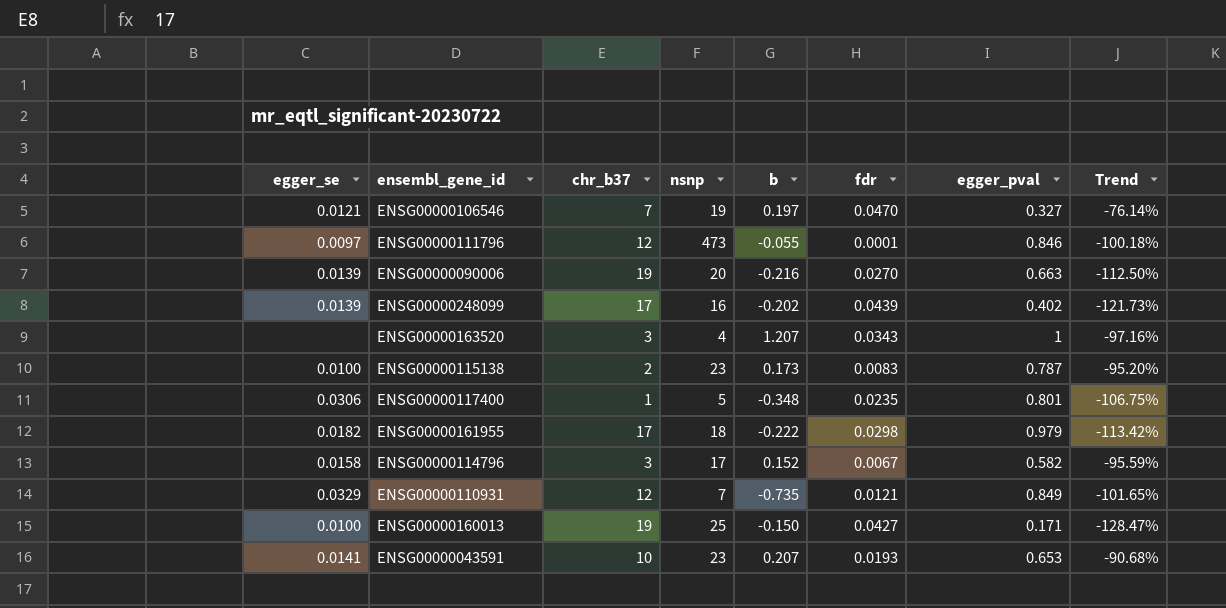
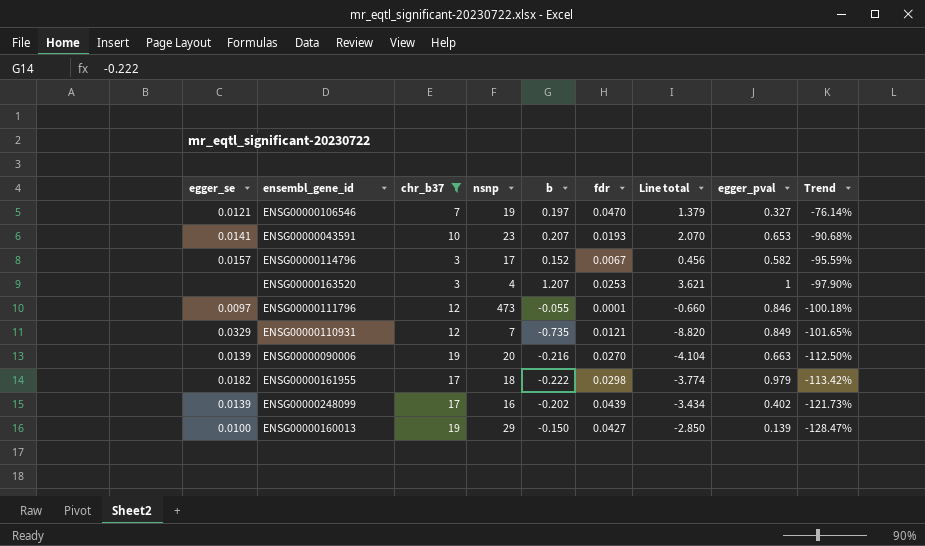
filter: none -> chr_b37 >= 3
row order: none -> Trend descending
column Line total | formula: none -> [chr_b37] * [b]
ENSG00000114796 | egger_se: 0.0158 -> 0.0157
ENSG00000163520 | fdr: 0.0343 -> 0.0253
ENSG00000163520 | Trend: -97.16% -> -97.90%
ENSG00000160013 | nsnp: 25 -> 29
ENSG00000160013 | egger_pval: 0.171 -> 0.139

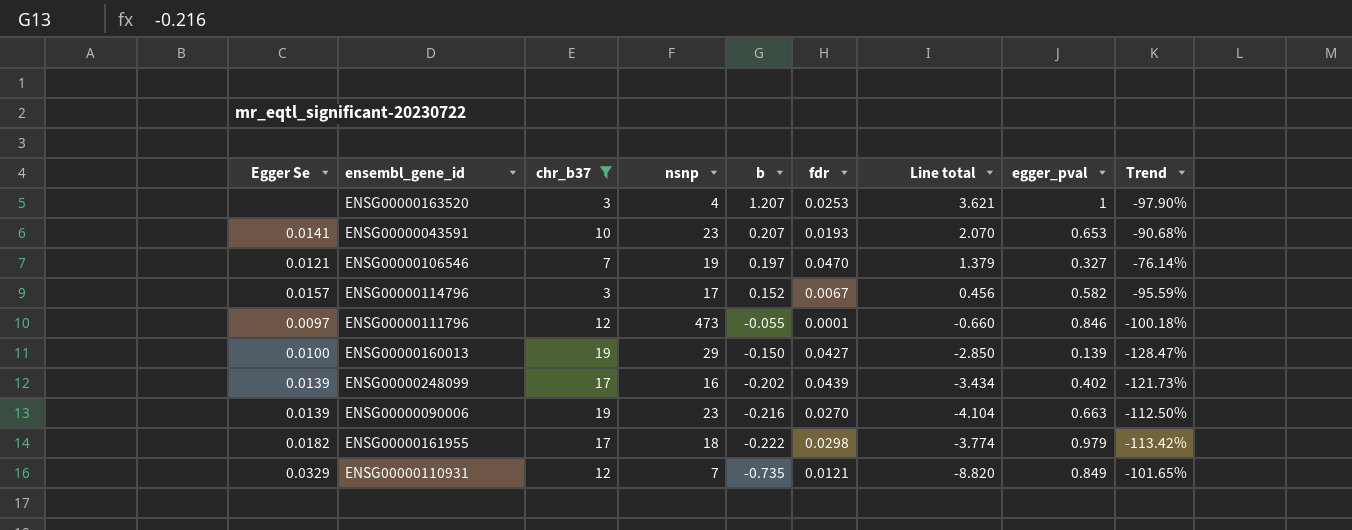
row order: Trend descending -> b descending
column name: egger_se -> Egger Se
ENSG00000090006 | nsnp: 20 -> 23

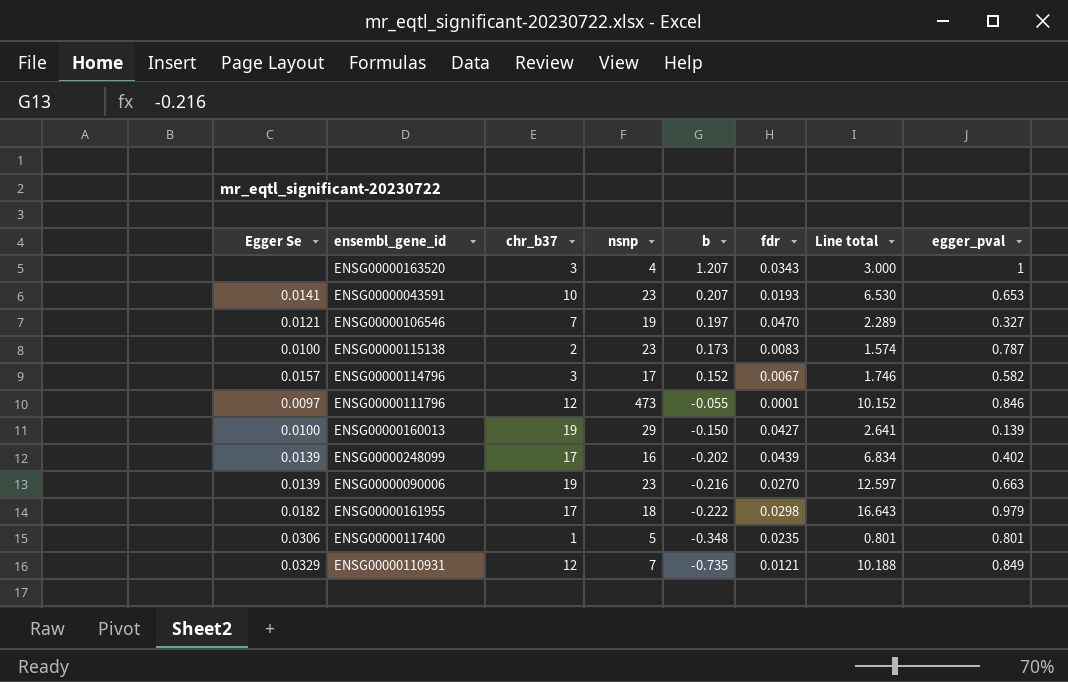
filter: chr_b37 >= 3 -> none
column Trend | formula: ([fdr] - [b]) / [b] -> none
column Line total | formula: [chr_b37] * [b] -> [chr_b37] * [egger_pval]
ENSG00000163520 | fdr: 0.0253 -> 0.0343

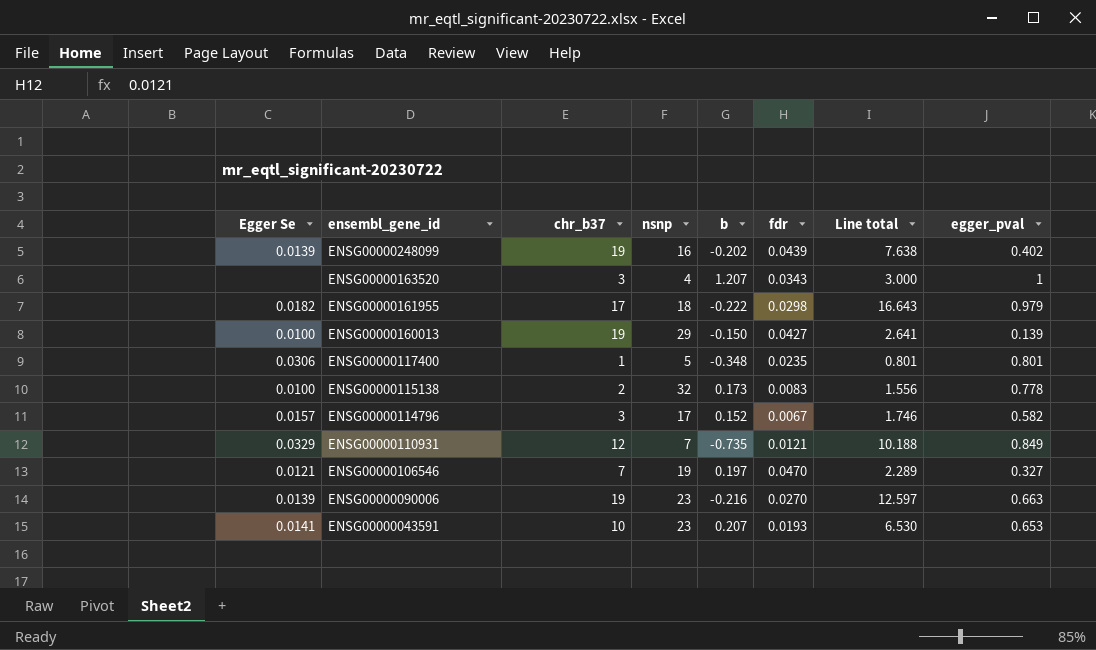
row order: b descending -> ensembl_gene_id descending
row ENSG00000111796: 0.0097 | 12 | 473 | -0.055 | 0.0001 | 10.152 | 0.846 -> none
ENSG00000248099 | chr_b37: 17 -> 19
ENSG00000248099 | Line total: 6.834 -> 7.638
ENSG00000115138 | nsnp: 23 -> 32
ENSG00000115138 | Line total: 1.574 -> 1.556
ENSG00000115138 | egger_pval: 0.787 -> 0.778

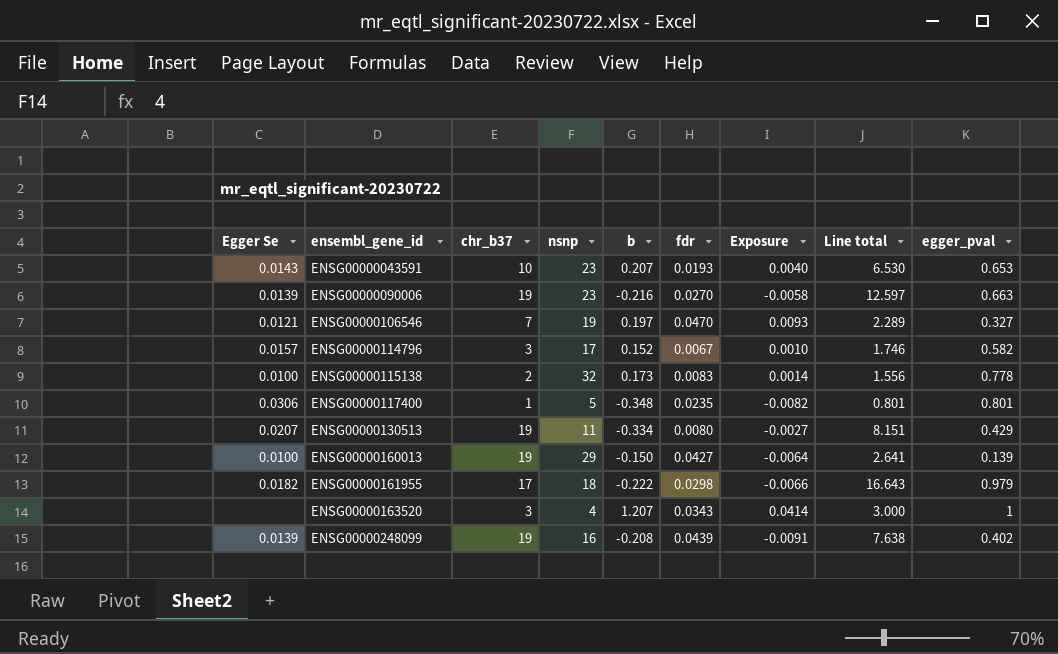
row order: ensembl_gene_id descending -> ensembl_gene_id ascending
column Exposure | formula: none -> [b] * [fdr]
row ENSG00000110931: 0.0329 | 12 | 7 | -0.735 | 0.0121 | 10.188 | 0.849 -> none
ENSG00000043591 | Egger Se: 0.0141 -> 0.0143
row ENSG00000130513: none -> 0.0207 | 19 | 11 | -0.334 | 0.0080 | -0.0027 | 8.151 | 0.429
ENSG00000248099 | b: -0.202 -> -0.208

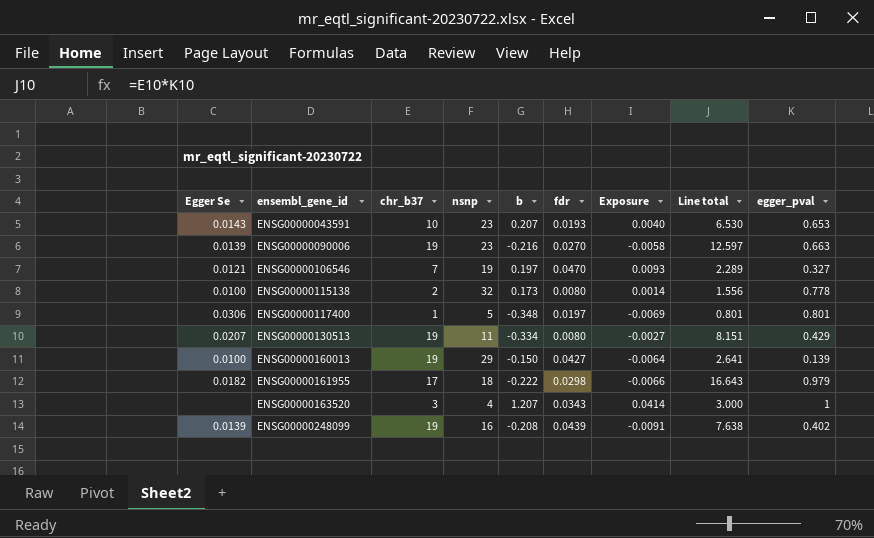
row ENSG00000114796: 0.0157 | 3 | 17 | 0.152 | 0.0067 | 0.0010 | 1.746 | 0.582 -> none
ENSG00000115138 | fdr: 0.0083 -> 0.0080
ENSG00000117400 | fdr: 0.0235 -> 0.0197
ENSG00000117400 | Exposure: -0.0082 -> -0.0069

